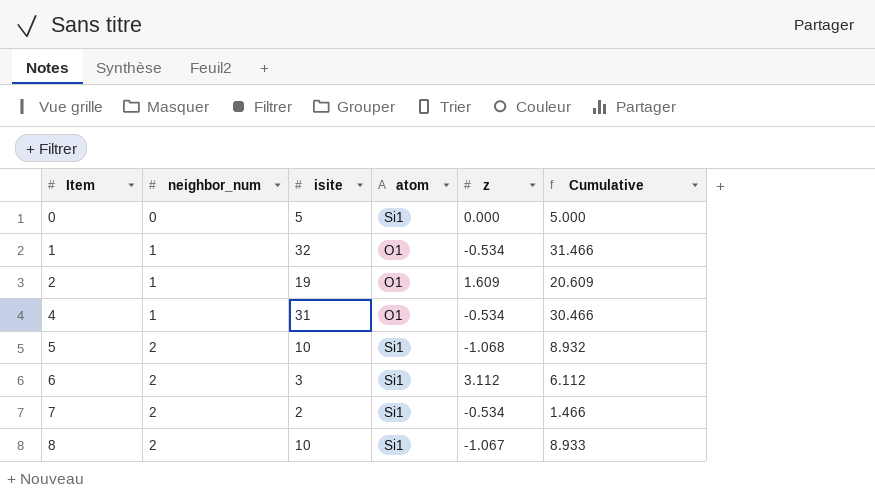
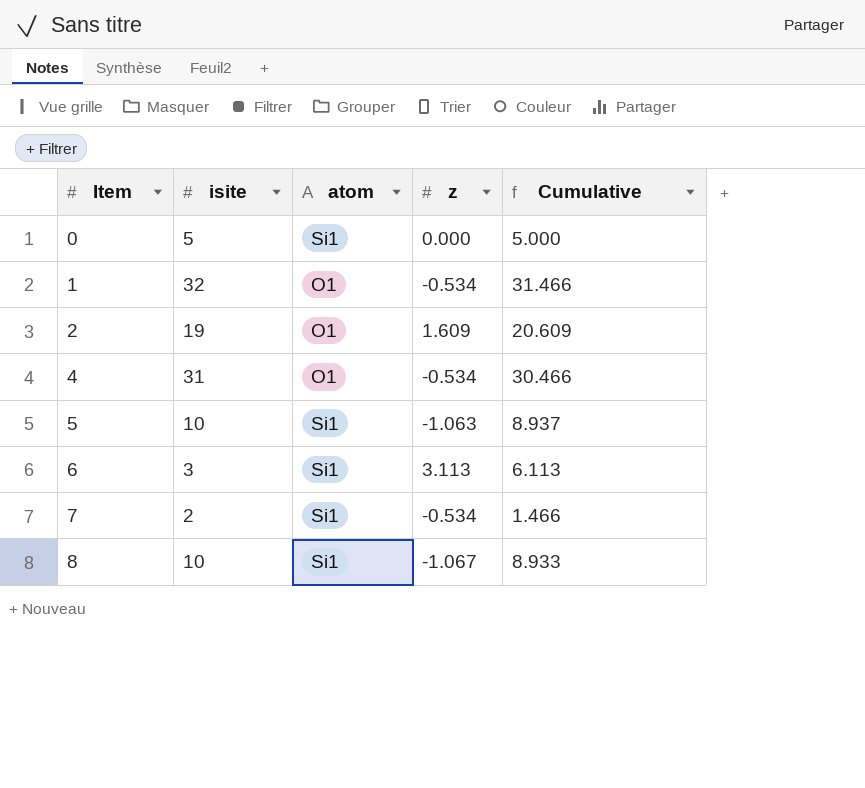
column neighbor_num | position: 2 -> none
5 | z: -1.068 -> -1.063
5 | Cumulative: 8.932 -> 8.937
6 | z: 3.112 -> 3.113
6 | Cumulative: 6.112 -> 6.113

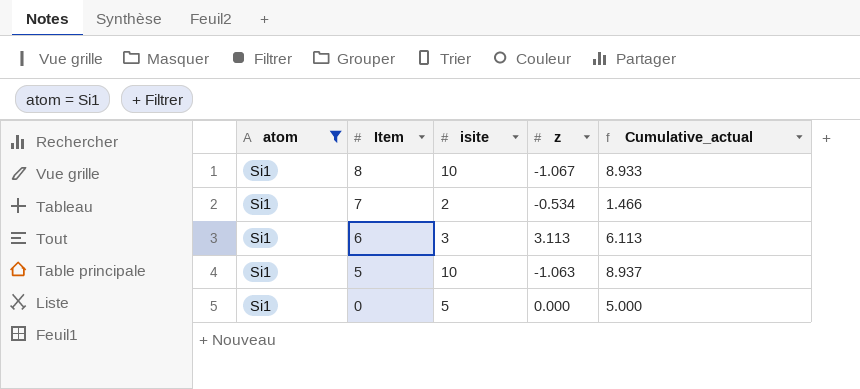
filter: none -> atom = Si1
row order: Item ascending -> Item descending
column atom | position: 3 -> 1
column name: Cumulative -> Cumulative_actual

